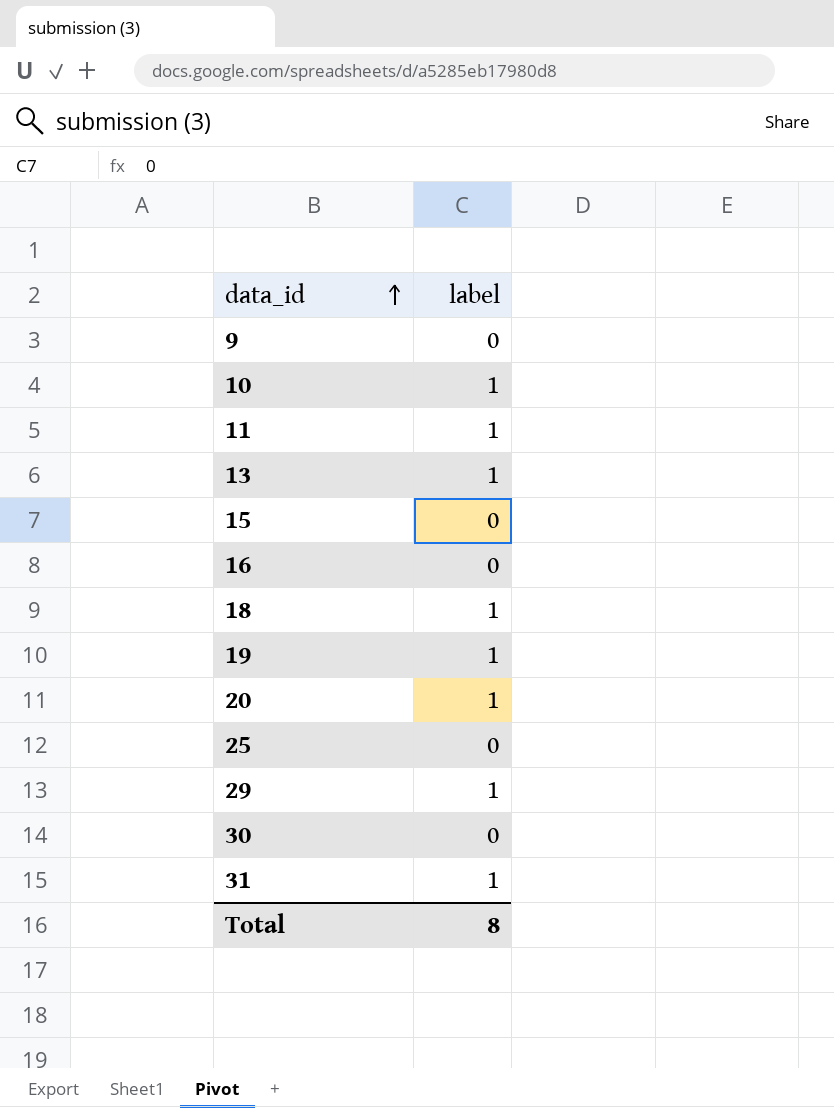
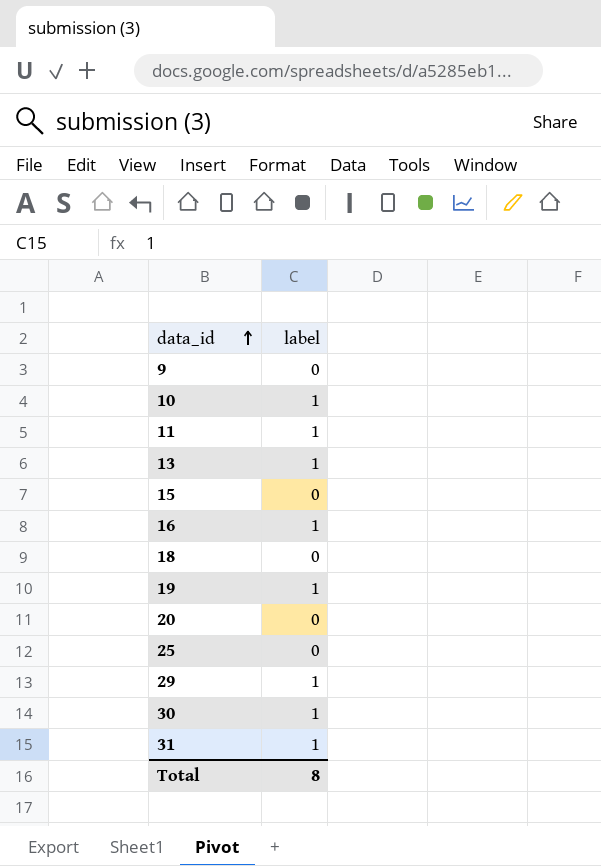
16 | label: 0 -> 1
18 | label: 1 -> 0
20 | label: 1 -> 0
30 | label: 0 -> 1

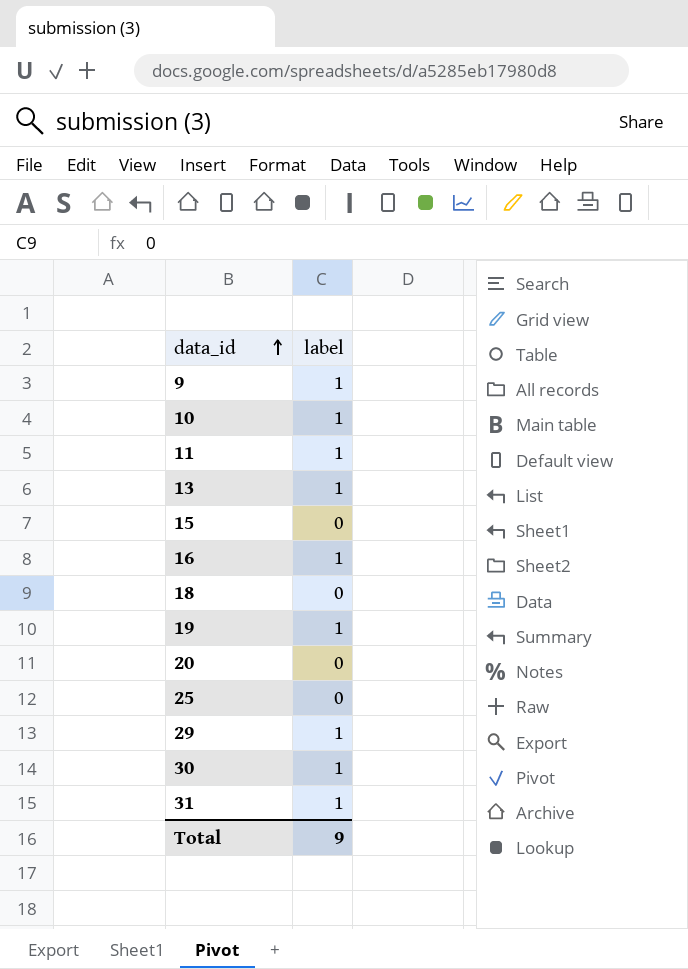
9 | label: 0 -> 1
Total | label: 8 -> 9

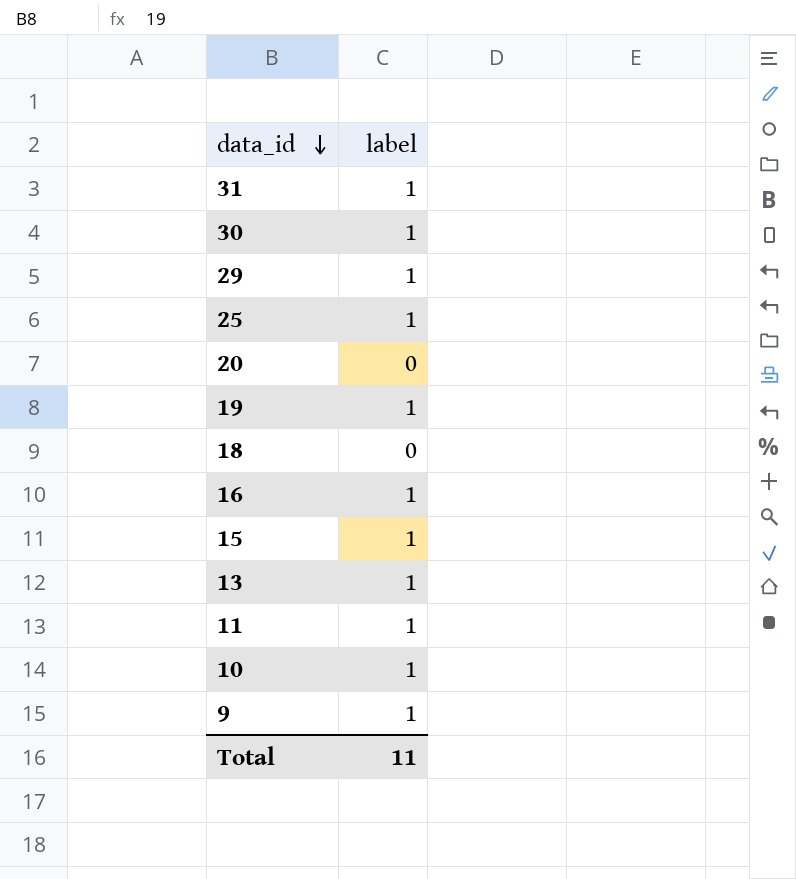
row order: data_id ascending -> data_id descending
25 | label: 0 -> 1
15 | label: 0 -> 1
Total | label: 9 -> 11

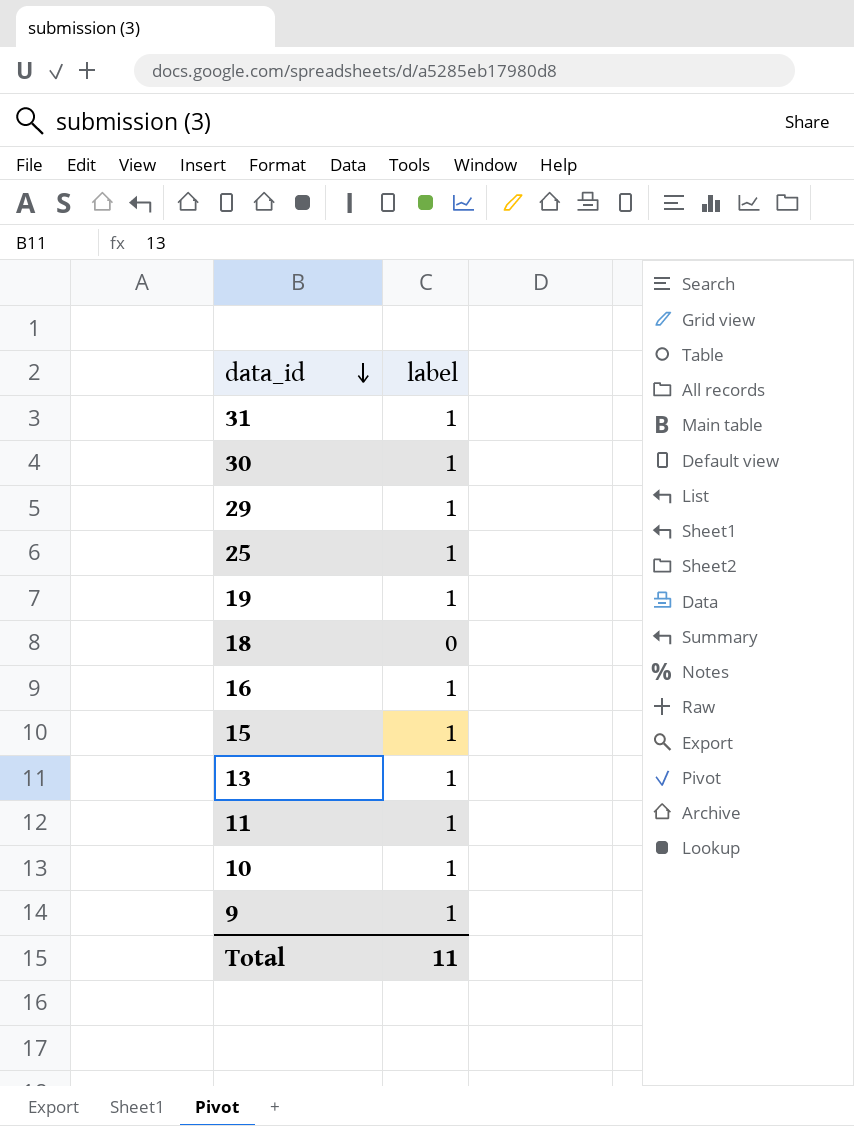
row 20: 0 -> none

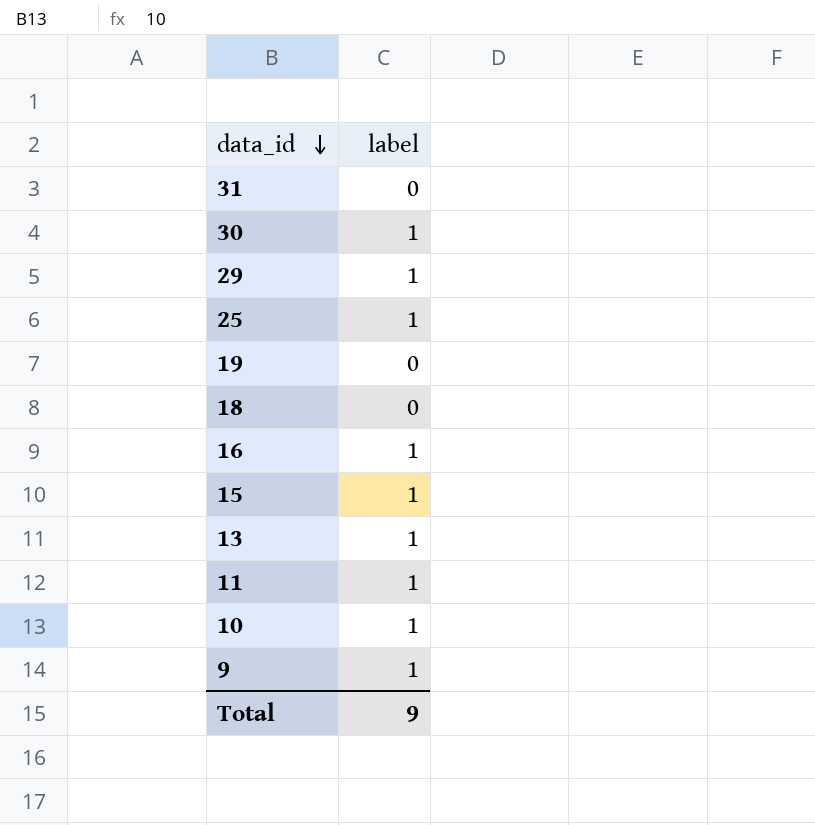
31 | label: 1 -> 0
19 | label: 1 -> 0
Total | label: 11 -> 9

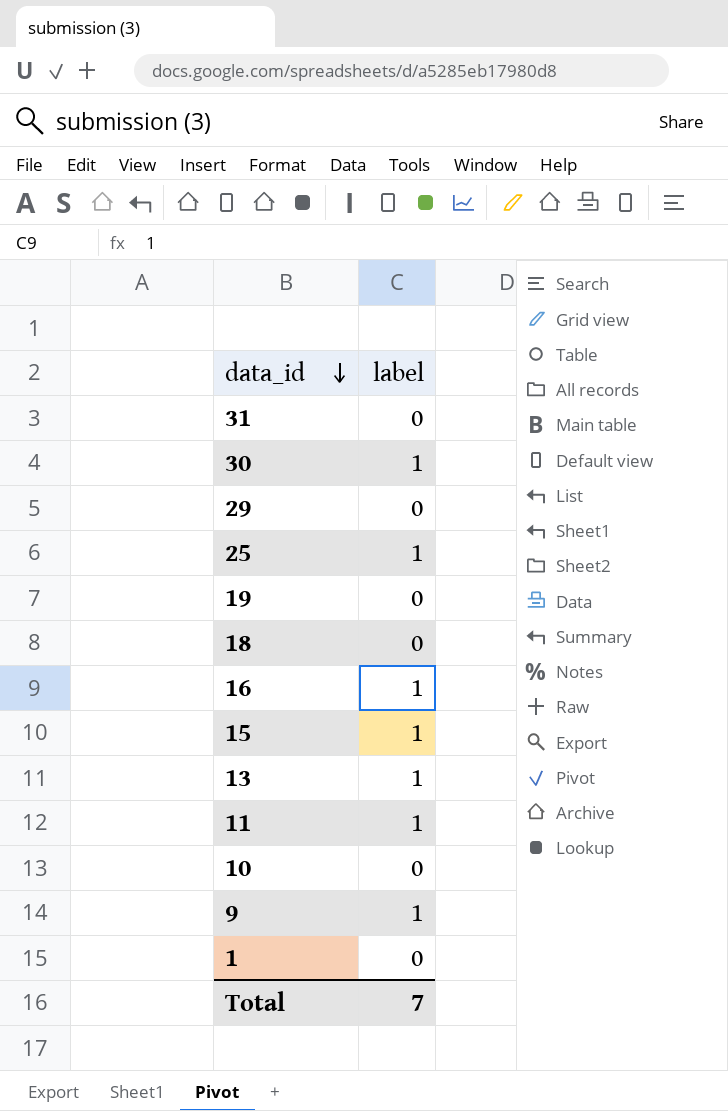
29 | label: 1 -> 0
10 | label: 1 -> 0
row 1: none -> 0
Total | label: 9 -> 7

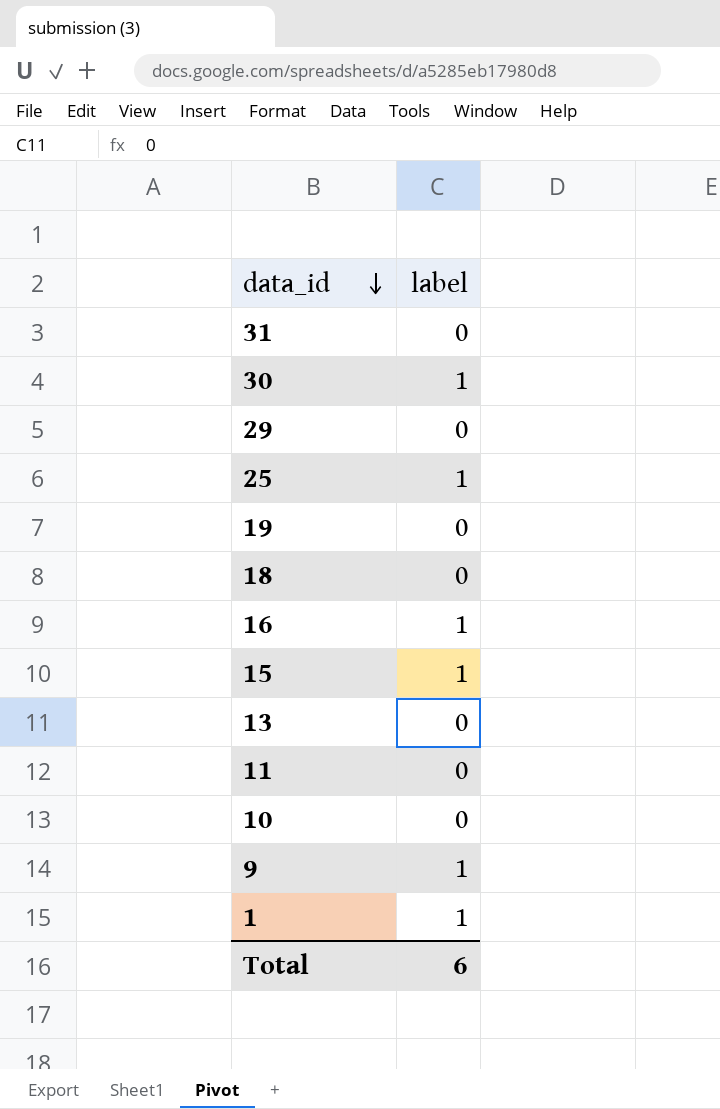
13 | label: 1 -> 0
11 | label: 1 -> 0
1 | label: 0 -> 1
Total | label: 7 -> 6

